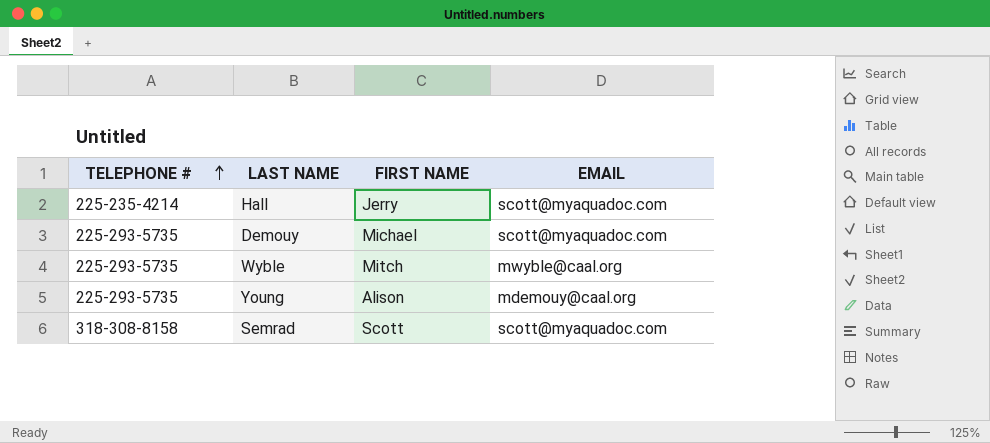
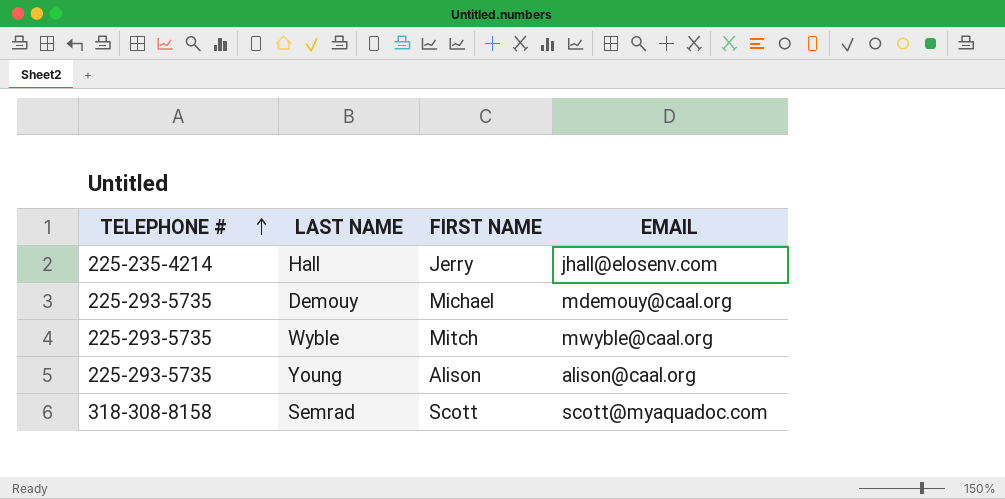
Hall | EMAIL: scott@myaquadoc.com -> jhall@elosenv.com
Demouy | EMAIL: scott@myaquadoc.com -> mdemouy@caal.org
Young | EMAIL: mdemouy@caal.org -> alison@caal.org

